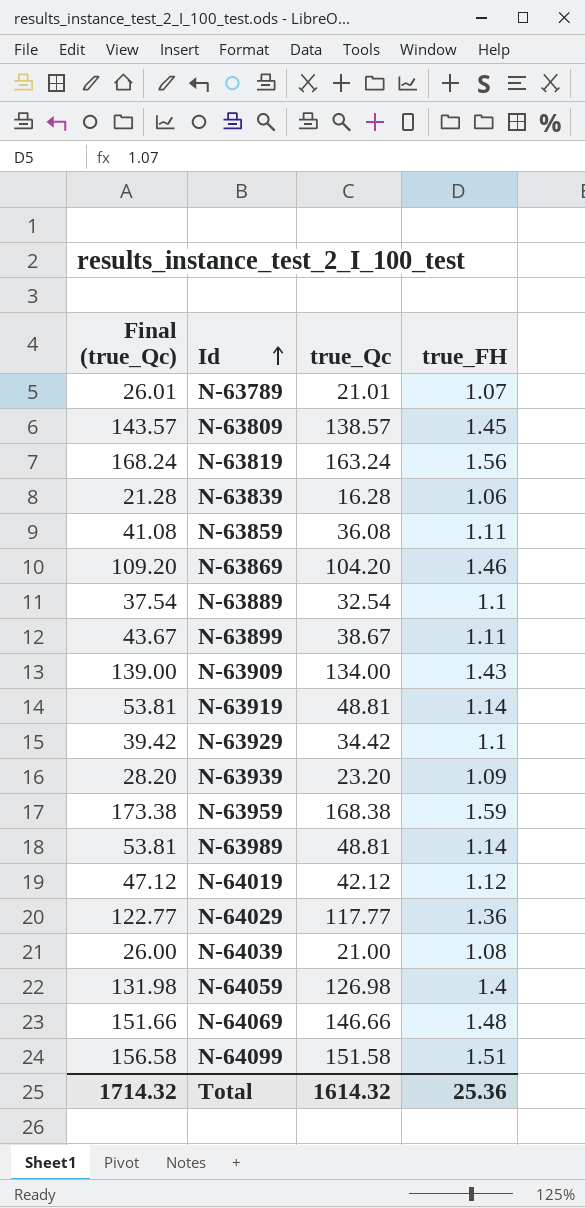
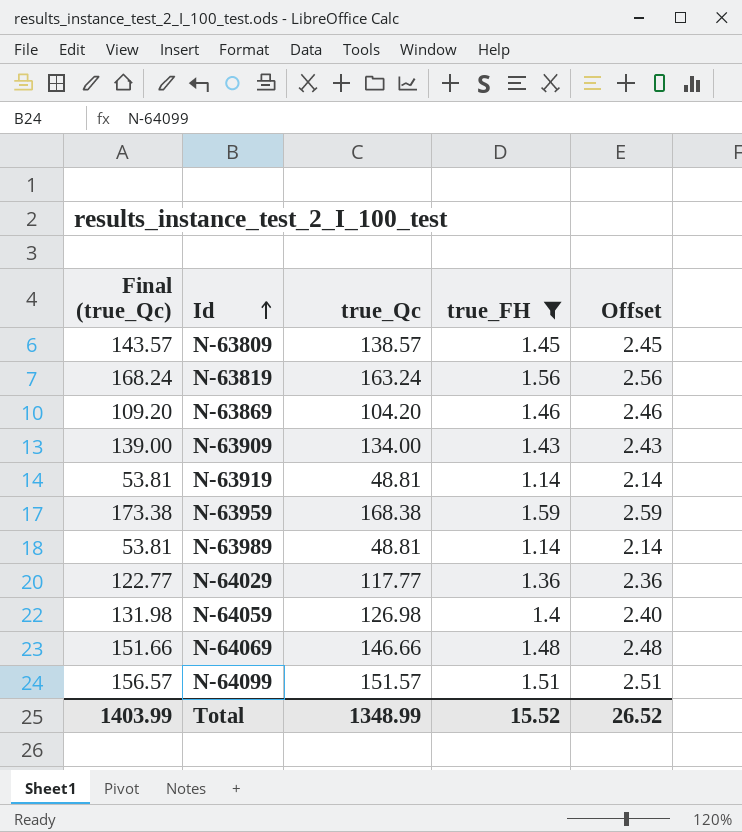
filter: none -> true_FH >= 1.14
column Offset | formula: none -> [true_FH] + 1
N-64099 | Final (true_Qc): 156.58 -> 156.57
N-64099 | true_Qc: 151.58 -> 151.57
Total | Final (true_Qc): 1714.32 -> 1403.99
Total | true_Qc: 1614.32 -> 1348.99
Total | true_FH: 25.36 -> 15.52

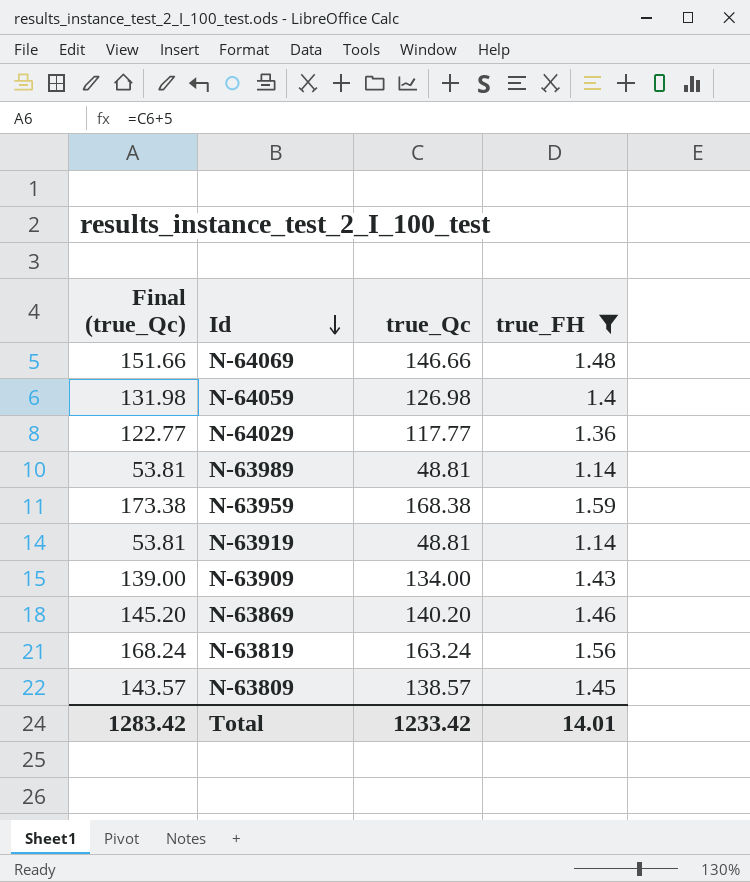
row order: Id ascending -> Id descending
column Offset | formula: [true_FH] + 1 -> none
row N-64099: 156.57 | 151.57 | 1.51 | 2.51 -> none
N-63869 | Final (true_Qc): 109.20 -> 145.20
N-63869 | true_Qc: 104.20 -> 140.20
Total | Final (true_Qc): 1403.99 -> 1283.42
Total | true_Qc: 1348.99 -> 1233.42
Total | true_FH: 15.52 -> 14.01

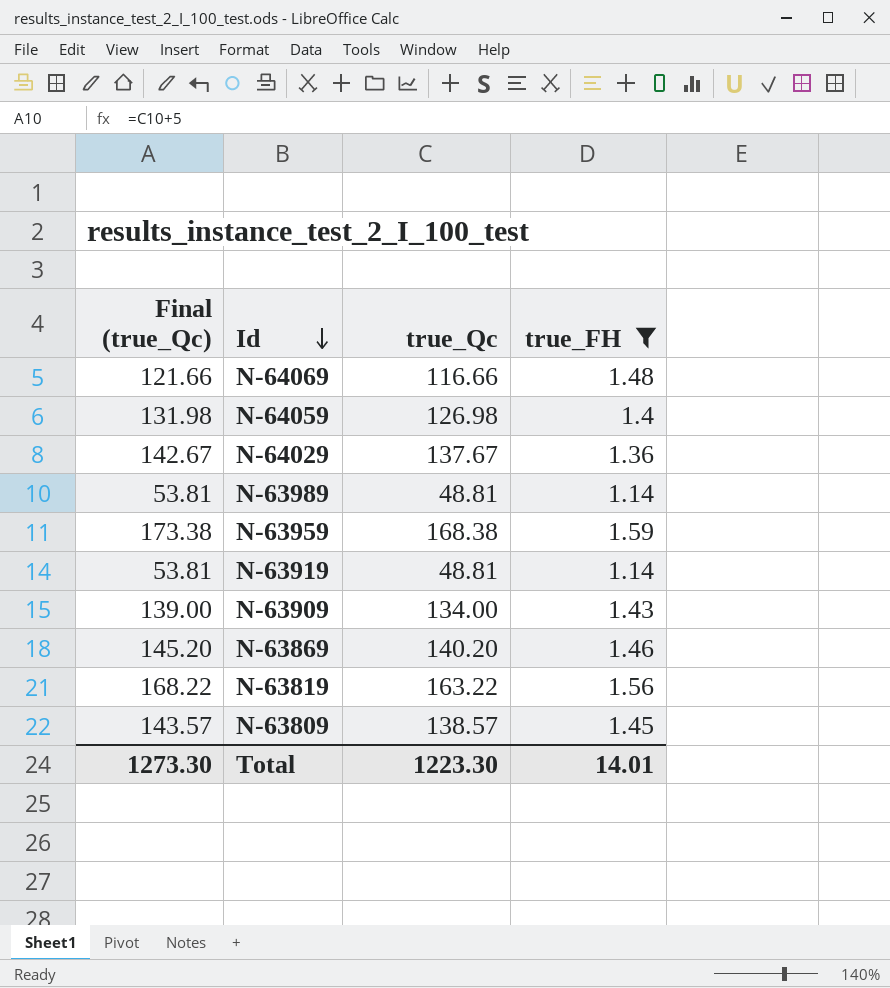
N-64069 | Final (true_Qc): 151.66 -> 121.66
N-64069 | true_Qc: 146.66 -> 116.66
N-64029 | Final (true_Qc): 122.77 -> 142.67
N-64029 | true_Qc: 117.77 -> 137.67
N-63819 | Final (true_Qc): 168.24 -> 168.22
N-63819 | true_Qc: 163.24 -> 163.22
Total | Final (true_Qc): 1283.42 -> 1273.30
Total | true_Qc: 1233.42 -> 1223.30

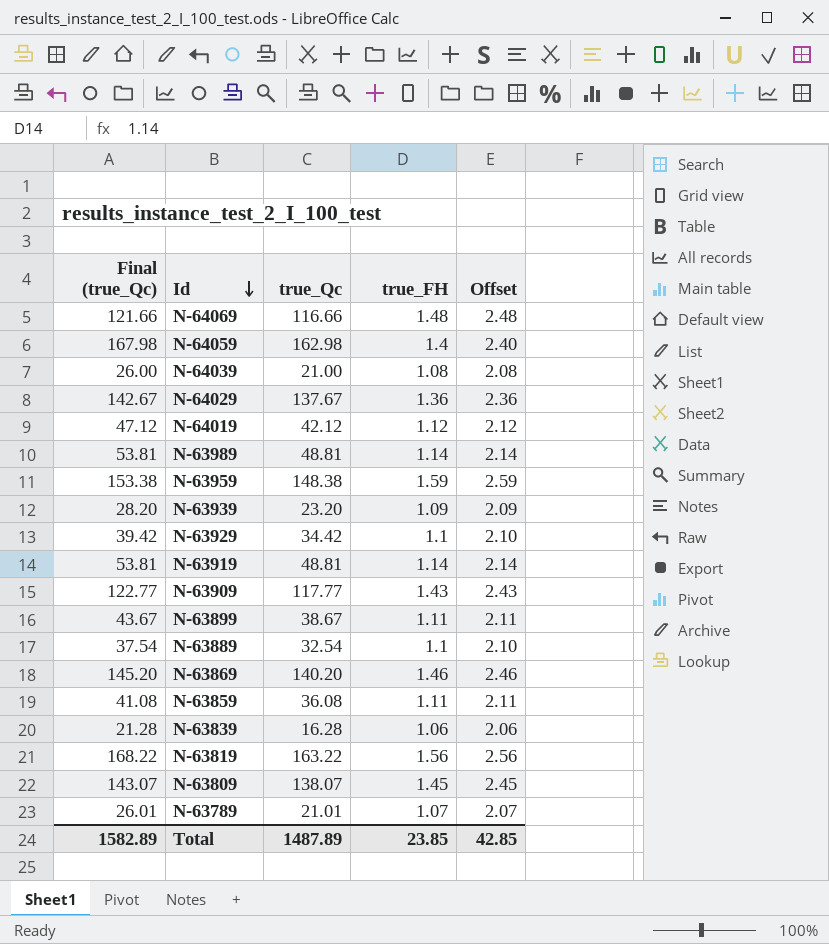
filter: true_FH >= 1.14 -> none
column Offset | formula: none -> [true_FH] + 1
N-64059 | Final (true_Qc): 131.98 -> 167.98
N-64059 | true_Qc: 126.98 -> 162.98
N-63959 | Final (true_Qc): 173.38 -> 153.38
N-63959 | true_Qc: 168.38 -> 148.38
N-63909 | Final (true_Qc): 139.00 -> 122.77
N-63909 | true_Qc: 134.00 -> 117.77
N-63809 | Final (true_Qc): 143.57 -> 143.07
N-63809 | true_Qc: 138.57 -> 138.07
Total | Final (true_Qc): 1273.30 -> 1582.89
Total | true_Qc: 1223.30 -> 1487.89
Total | true_FH: 14.01 -> 23.85

